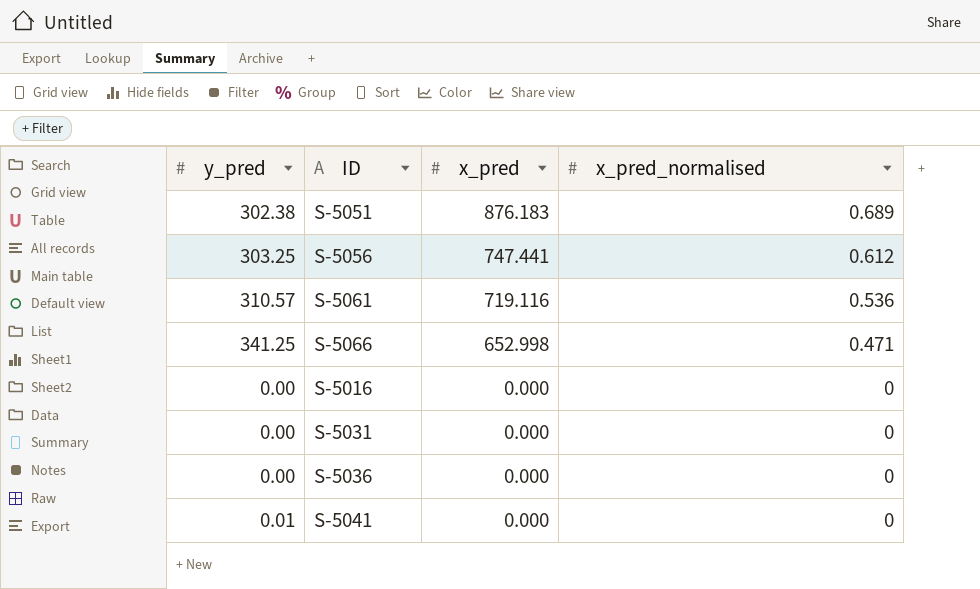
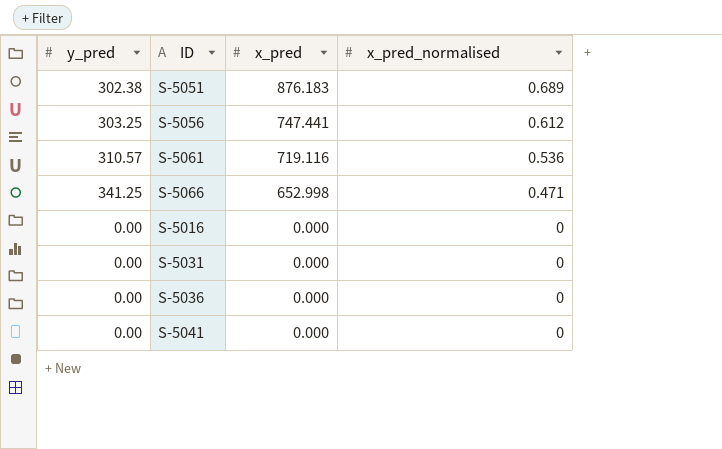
S-5041 | y_pred: 0.01 -> 0.00

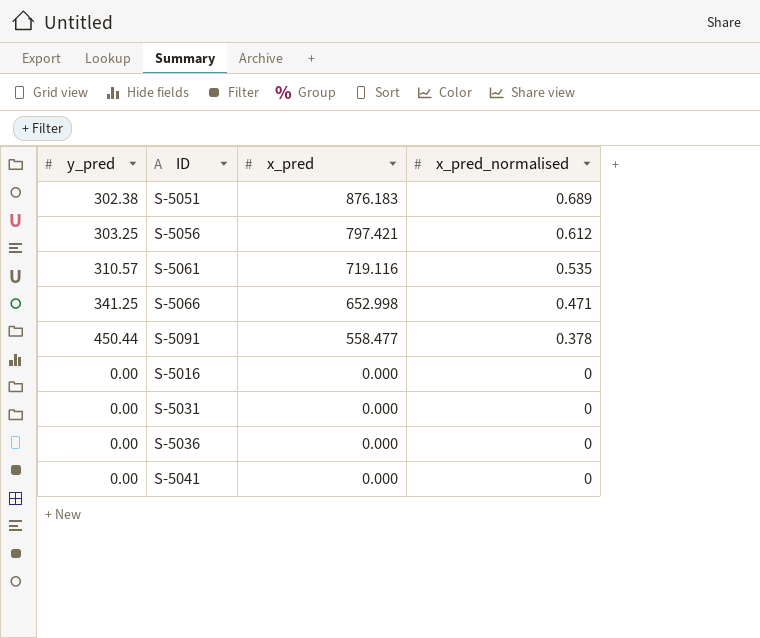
S-5056 | x_pred: 747.441 -> 797.421
S-5061 | x_pred_normalised: 0.536 -> 0.535
row S-5091: none -> 450.44 | 558.477 | 0.378

